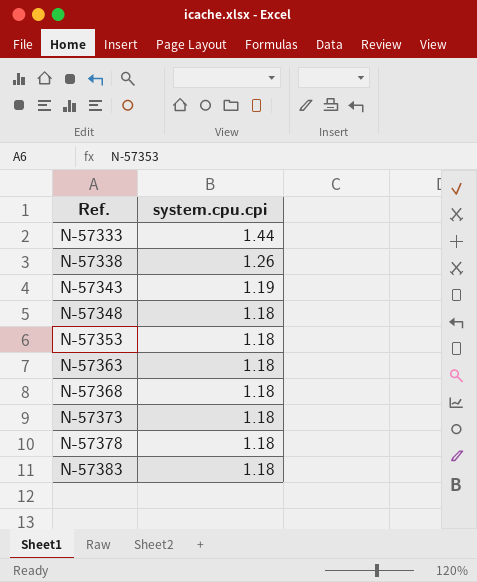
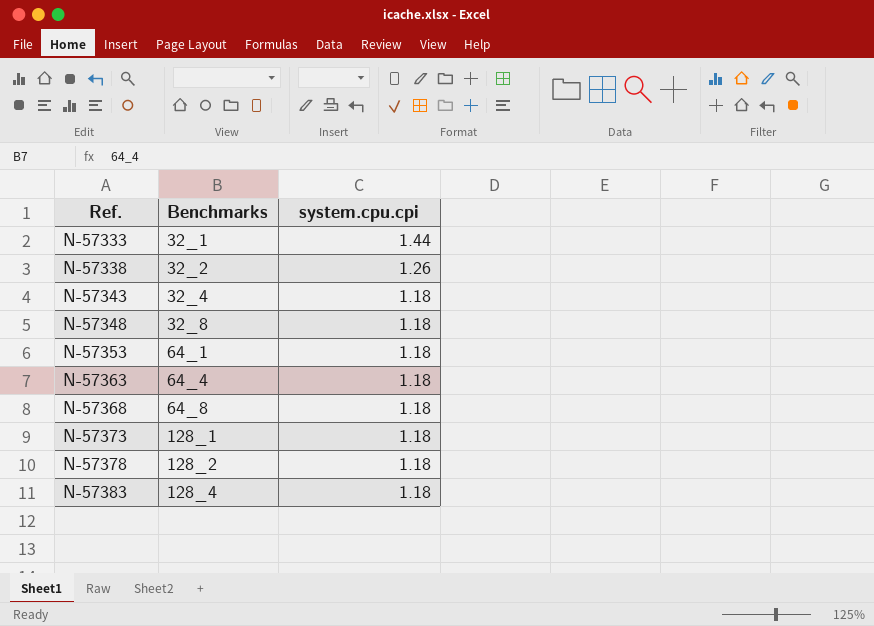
column Benchmarks | position: none -> 2
N-57343 | system.cpu.cpi: 1.19 -> 1.18

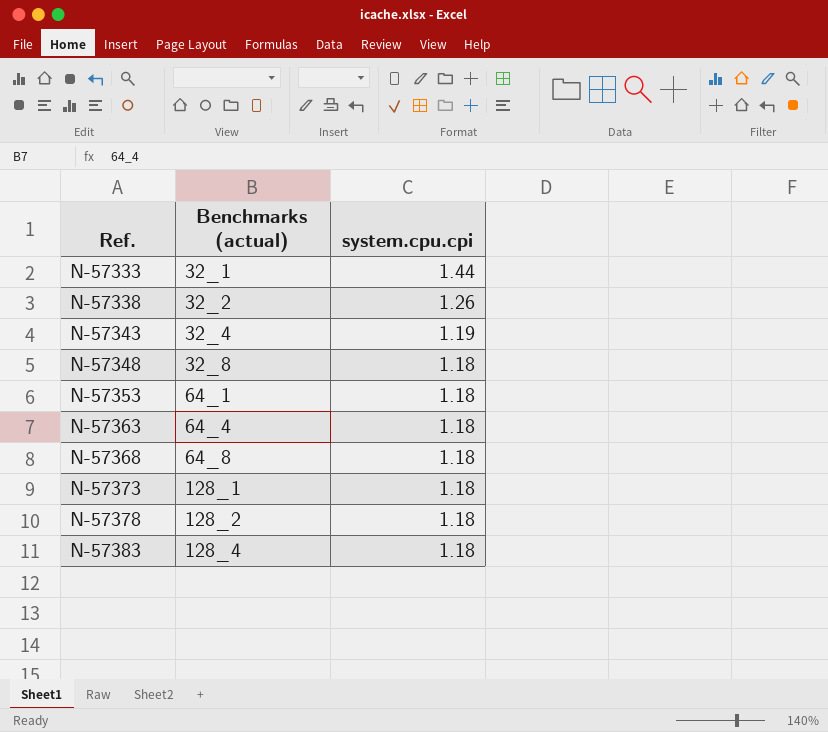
column name: Benchmarks -> Benchmarks (actual)
N-57343 | system.cpu.cpi: 1.18 -> 1.19

